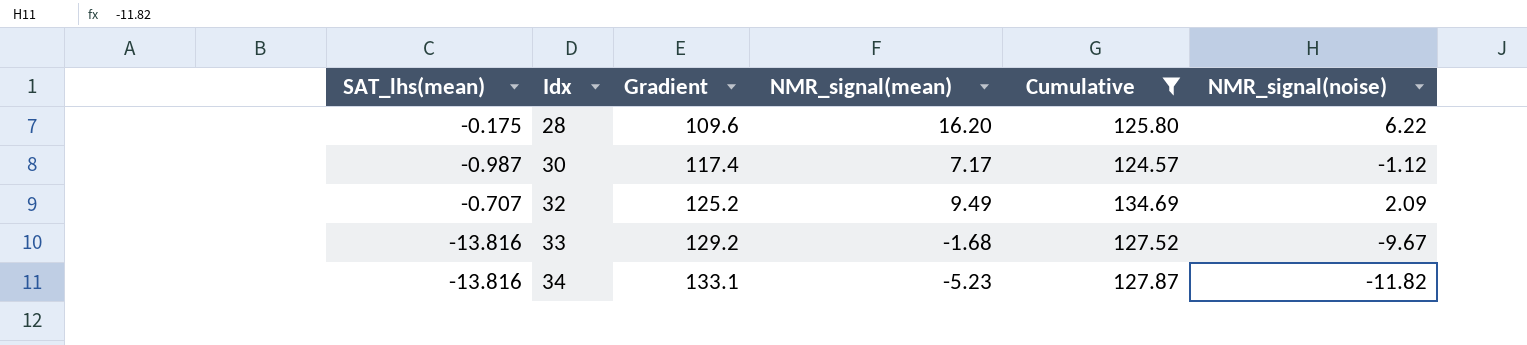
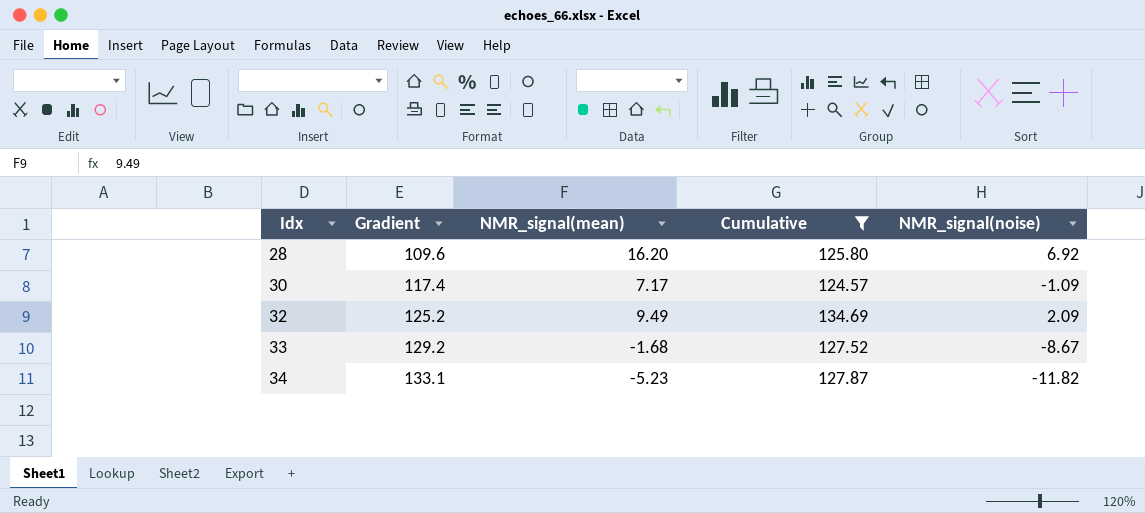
column SAT_lhs(mean) | position: 1 -> none
28 | NMR_signal(noise): 6.22 -> 6.92
30 | NMR_signal(noise): -1.12 -> -1.09
33 | NMR_signal(noise): -9.67 -> -8.67

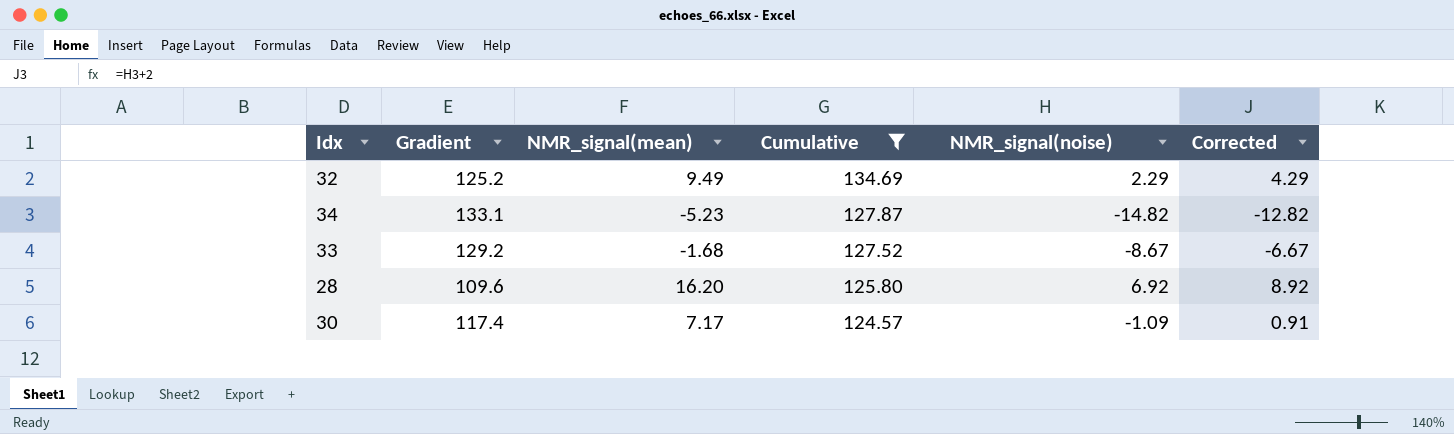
row order: Idx ascending -> Cumulative descending
column Corrected | formula: none -> [NMR_signal(noise)] + 2
32 | NMR_signal(noise): 2.09 -> 2.29
34 | NMR_signal(noise): -11.82 -> -14.82

